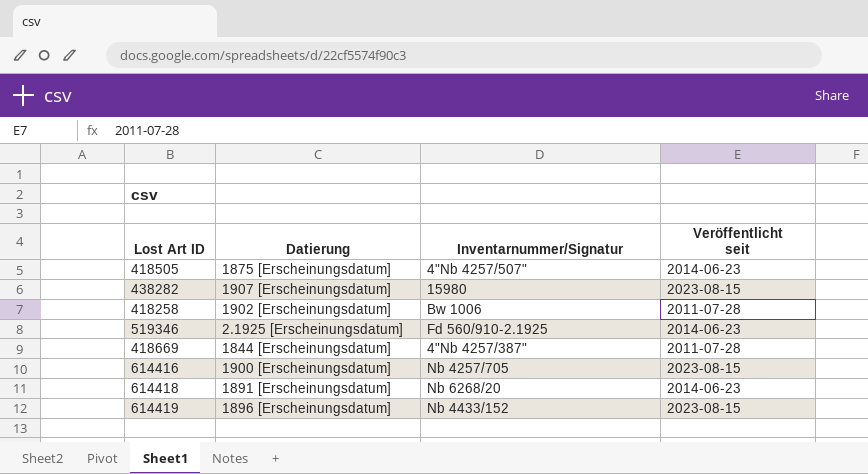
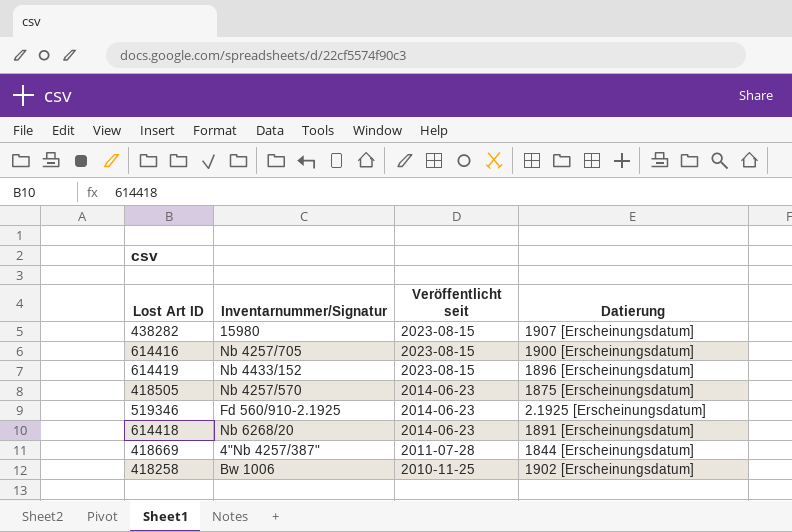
row order: none -> Veröffentlicht seit descending
column Datierung | position: 2 -> 4
418505 | Inventarnummer/Signatur: 4"Nb 4257/507" -> Nb 4257/570
418258 | Veröffentlicht seit: 2011-07-28 -> 2010-11-25

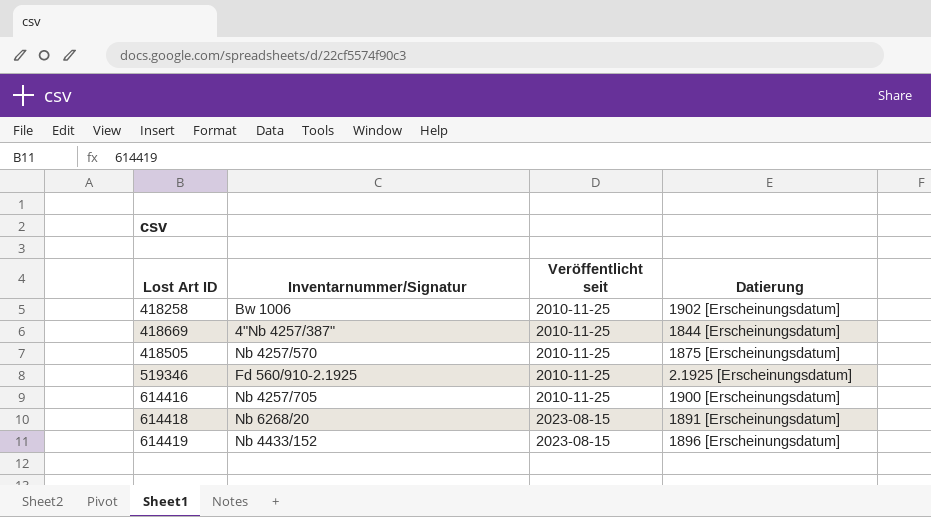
row order: Veröffentlicht seit descending -> Veröffentlicht seit ascending
row 438282: 15980 | 2023-08-15 | 1907 [Erscheinungsdatum] -> none
418669 | Veröffentlicht seit: 2011-07-28 -> 2010-11-25
418505 | Veröffentlicht seit: 2014-06-23 -> 2010-11-25
519346 | Veröffentlicht seit: 2014-06-23 -> 2010-11-25
614416 | Veröffentlicht seit: 2023-08-15 -> 2010-11-25
614418 | Veröffentlicht seit: 2014-06-23 -> 2023-08-15

